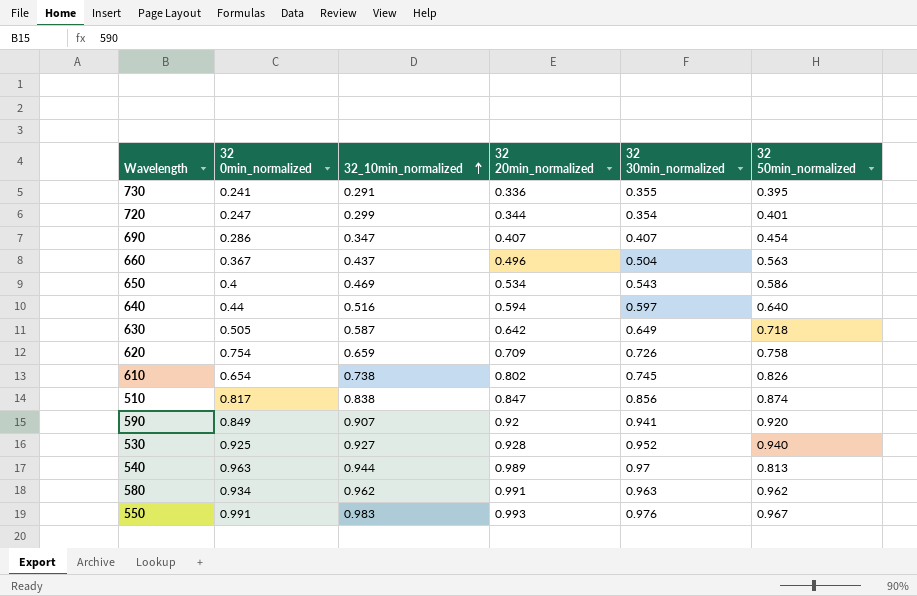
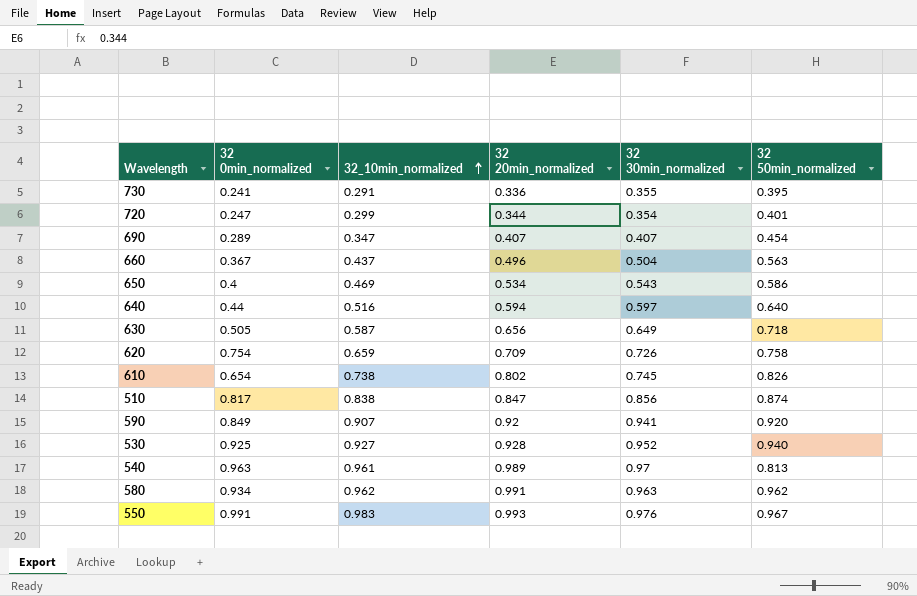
690 | 32 0min_normalized: 0.286 -> 0.289
630 | 32 20min_normalized: 0.642 -> 0.656
540 | 32_10min_normalized: 0.944 -> 0.961

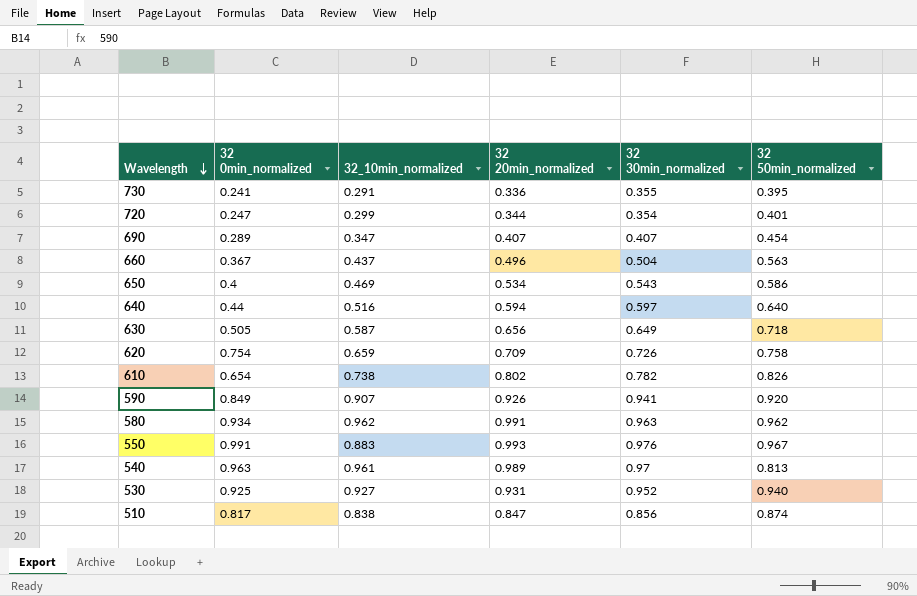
row order: 32_10min_normalized ascending -> Wavelength descending
610 | 32 30min_normalized: 0.745 -> 0.782
590 | 32 20min_normalized: 0.92 -> 0.926
550 | 32_10min_normalized: 0.983 -> 0.883
530 | 32 20min_normalized: 0.928 -> 0.931

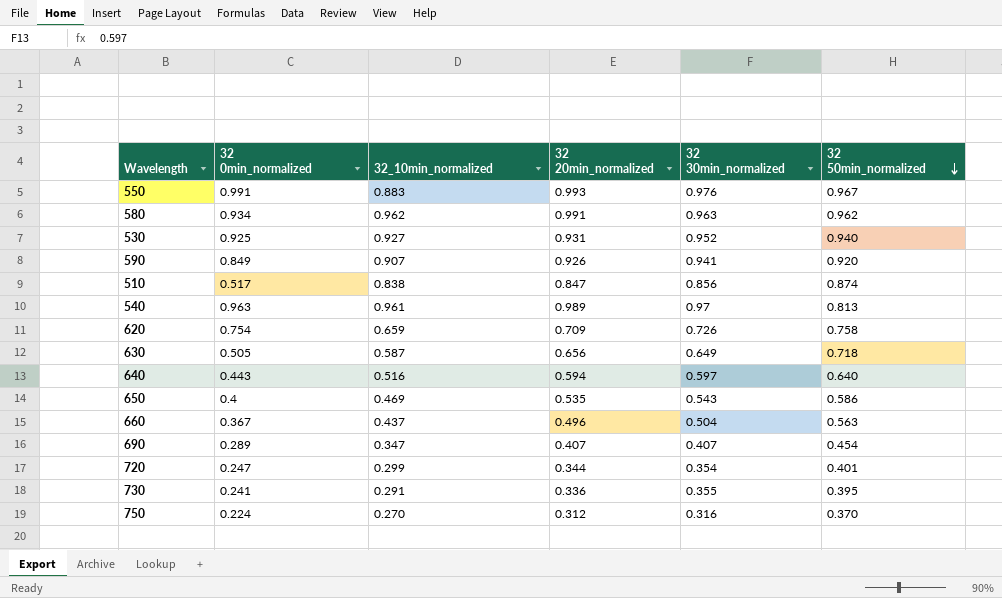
row order: Wavelength descending -> 32 50min_normalized descending
row 610: 0.654 | 0.738 | 0.802 | 0.782 | 0.826 -> none
510 | 32 0min_normalized: 0.817 -> 0.517
640 | 32 0min_normalized: 0.44 -> 0.443
650 | 32 20min_normalized: 0.534 -> 0.535
row 750: none -> 0.224 | 0.270 | 0.312 | 0.316 | 0.370

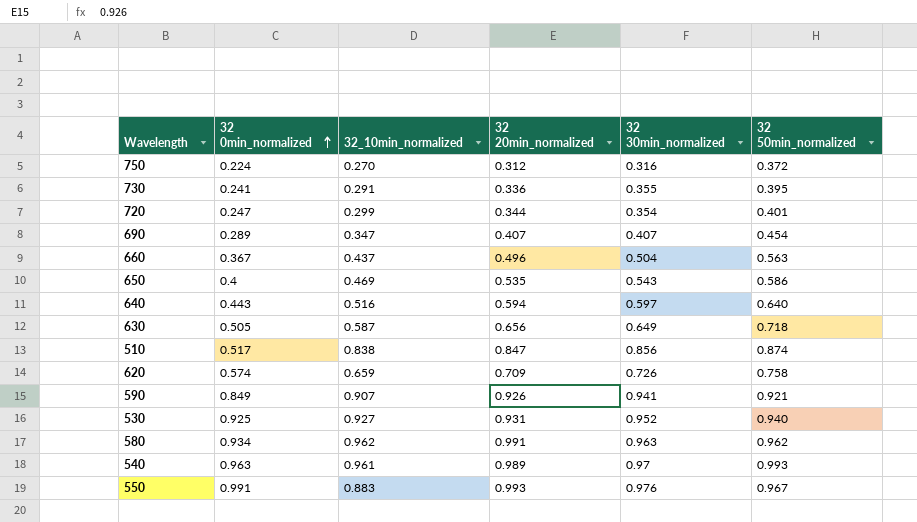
row order: 32 50min_normalized descending -> 32 0min_normalized ascending
750 | 32 50min_normalized: 0.370 -> 0.372
620 | 32 0min_normalized: 0.754 -> 0.574
590 | 32 50min_normalized: 0.920 -> 0.921
540 | 32 50min_normalized: 0.813 -> 0.993

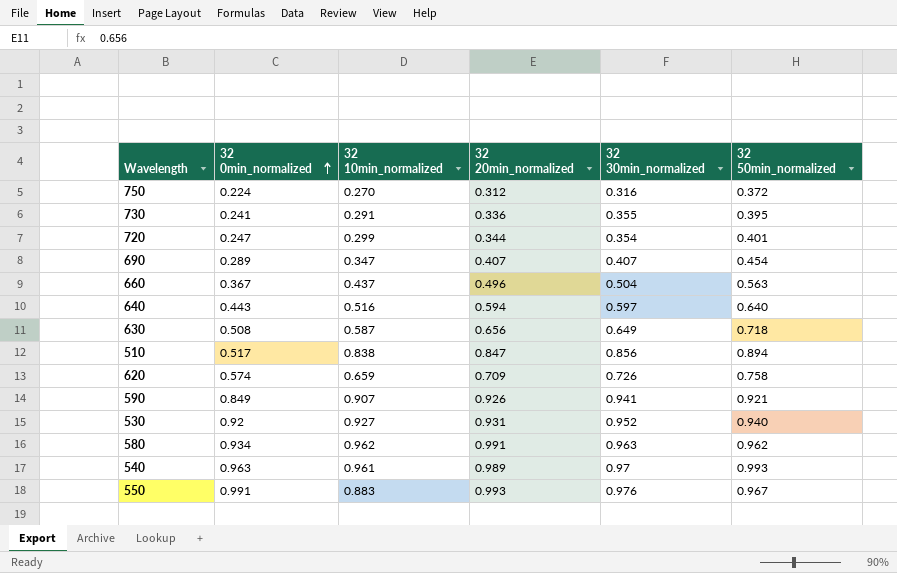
column name: 32_10min_normalized -> 32 10min_normalized
row 650: 0.4 | 0.469 | 0.535 | 0.543 | 0.586 -> none
630 | 32 0min_normalized: 0.505 -> 0.508
510 | 32 50min_normalized: 0.874 -> 0.894
530 | 32 0min_normalized: 0.925 -> 0.92

